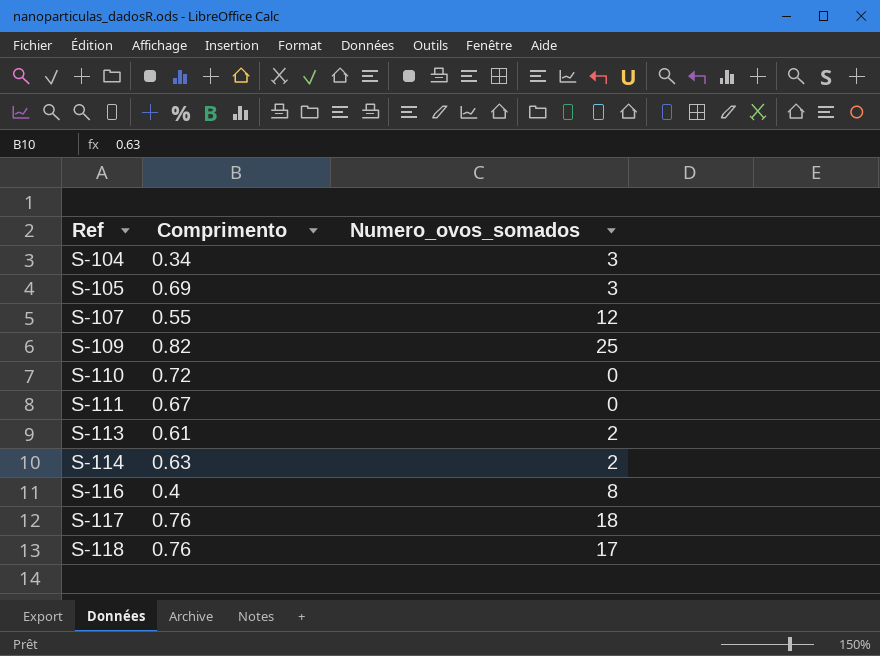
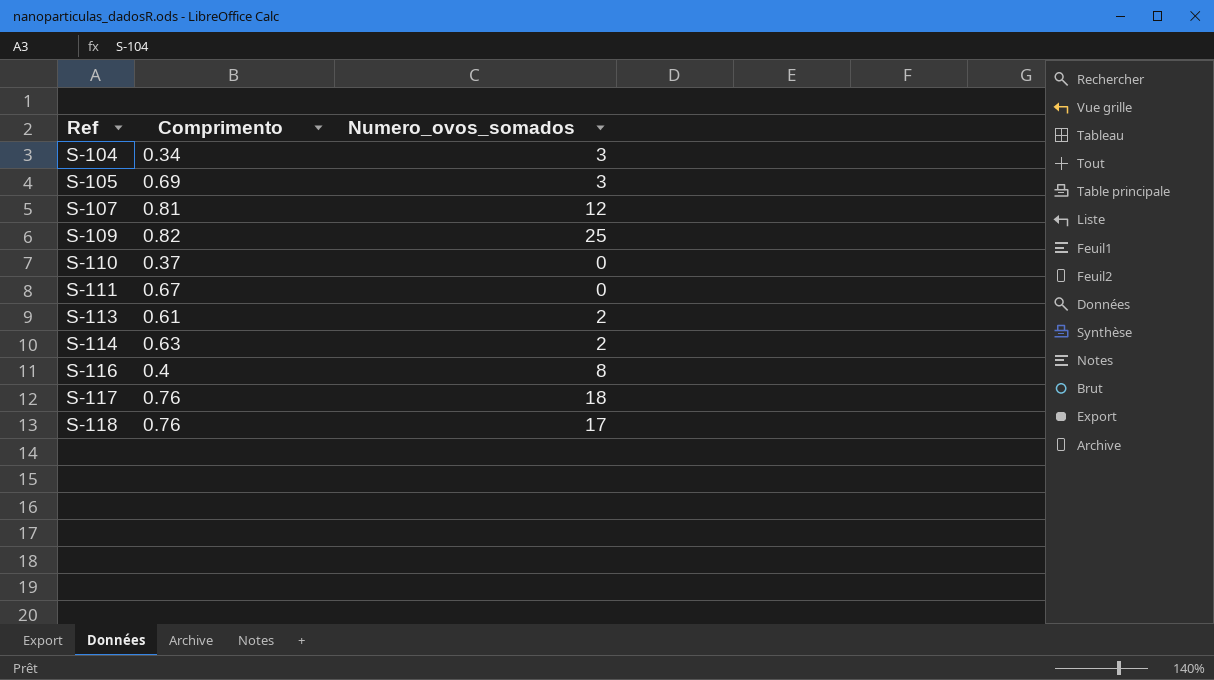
S-107 | Comprimento: 0.55 -> 0.81
S-110 | Comprimento: 0.72 -> 0.37

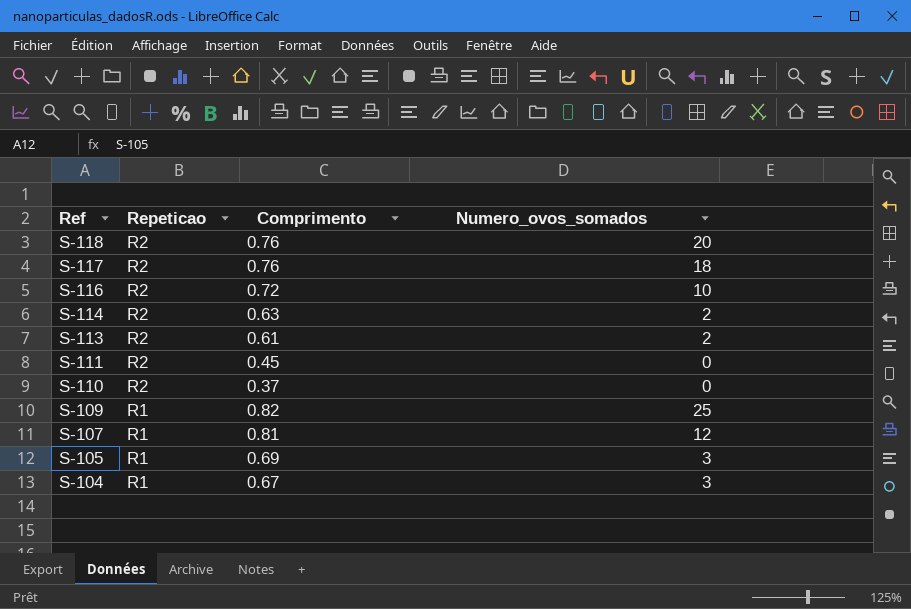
row order: Ref ascending -> Ref descending
column Repeticao | position: none -> 2
S-118 | Numero_ovos_somados: 17 -> 20
S-116 | Comprimento: 0.4 -> 0.72
S-116 | Numero_ovos_somados: 8 -> 10
S-111 | Comprimento: 0.67 -> 0.45
S-104 | Comprimento: 0.34 -> 0.67

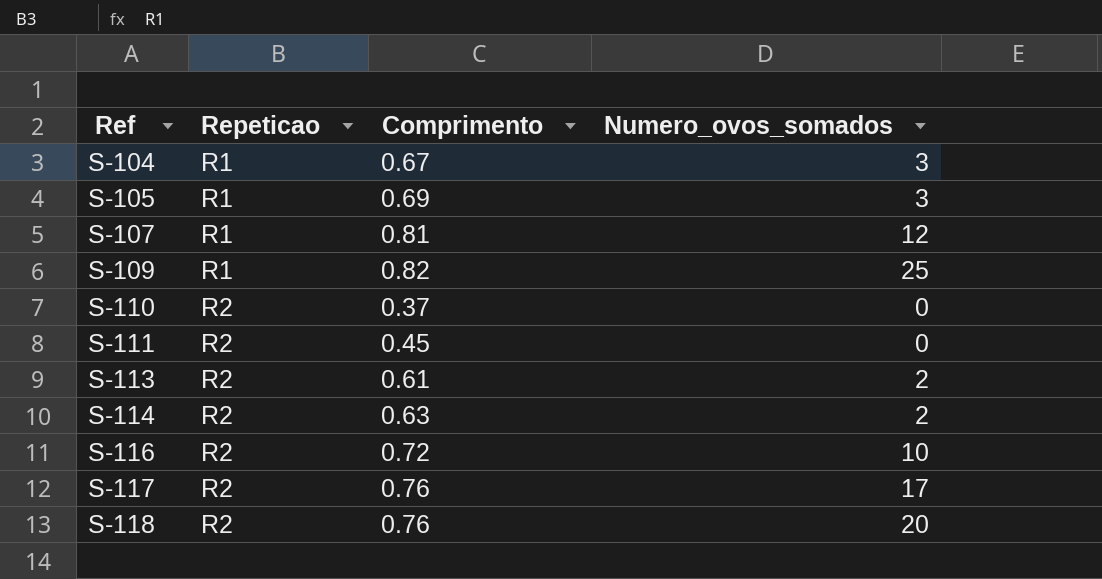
row order: Ref descending -> Ref ascending
S-117 | Numero_ovos_somados: 18 -> 17

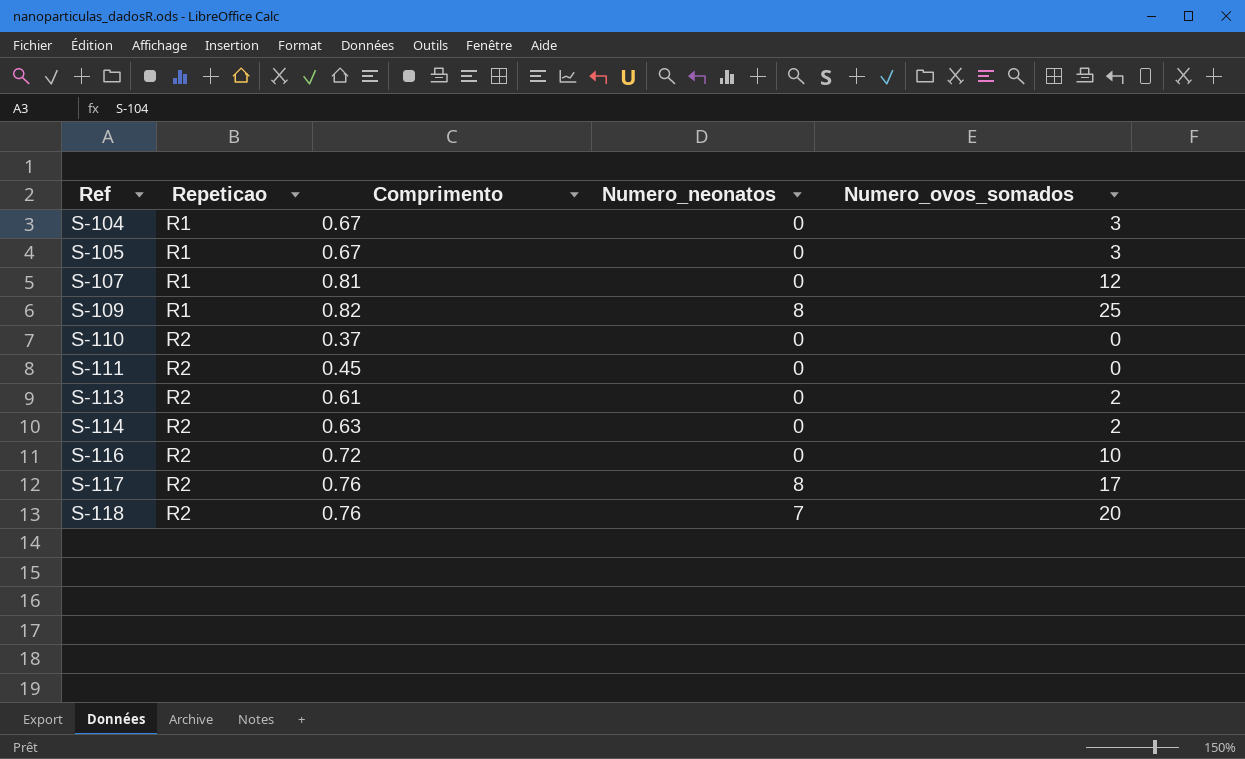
column Numero_neonatos | position: none -> 4
S-105 | Comprimento: 0.69 -> 0.67

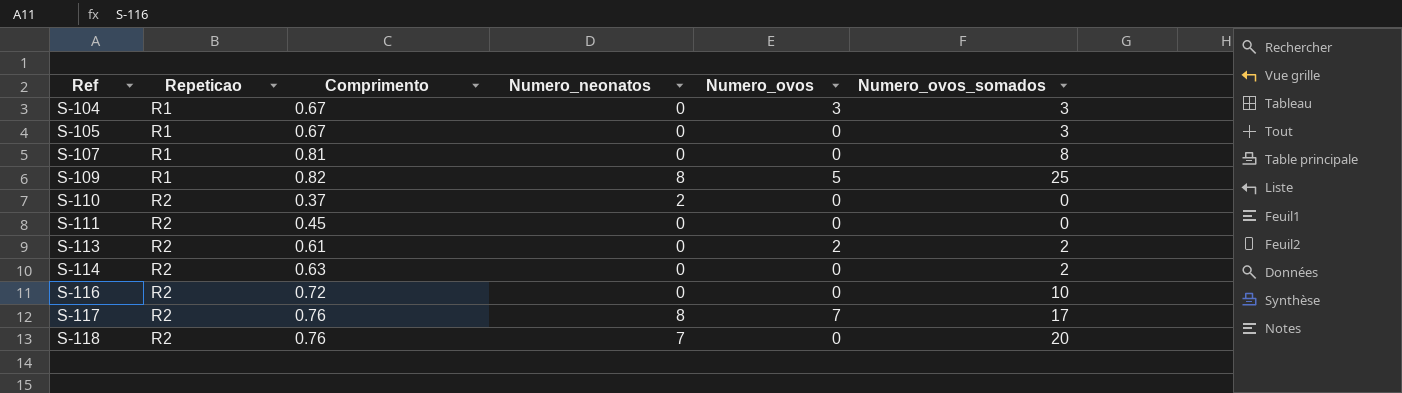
column Numero_ovos | position: none -> 5
S-107 | Numero_ovos_somados: 12 -> 8
S-110 | Numero_neonatos: 0 -> 2

